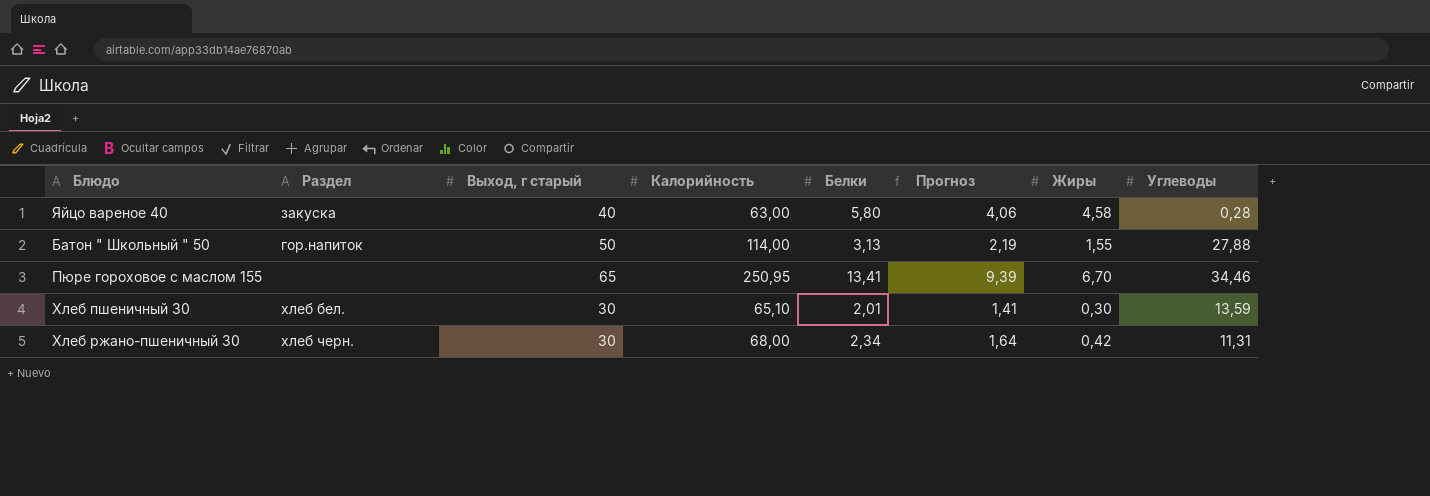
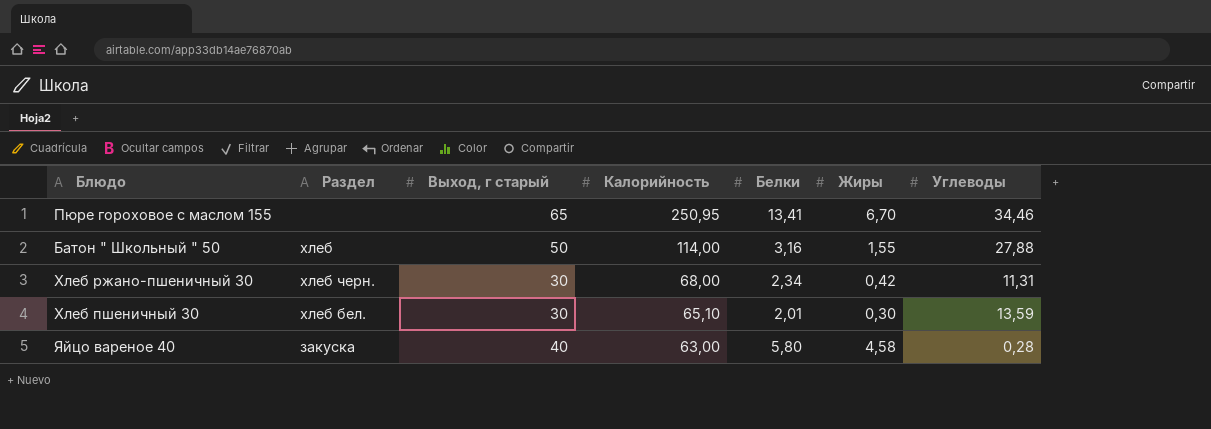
row order: none -> Калорийность descending
column Прогноз | formula: [Белки] * 0,7 -> none
Батон " Школьный " 50 | Раздел: гор.напиток -> хлеб
Батон " Школьный " 50 | Белки: 3,13 -> 3,16

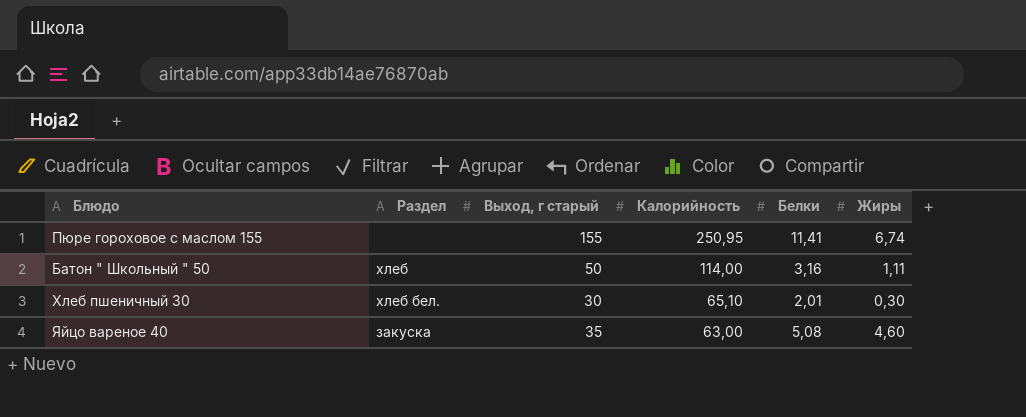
column Углеводы | position: 7 -> none
row Хлеб ржано-пшеничный 30: хлеб черн. | 30 | 68,00 | 2,34 | 0,42 | 11,31 -> none
Пюре гороховое с маслом 155 | Выход, г старый: 65 -> 155
Пюре гороховое с маслом 155 | Белки: 13,41 -> 11,41
Пюре гороховое с маслом 155 | Жиры: 6,70 -> 6,74
Батон " Школьный " 50 | Жиры: 1,55 -> 1,11
Яйцо вареное 40 | Выход, г старый: 40 -> 35
Яйцо вареное 40 | Белки: 5,80 -> 5,08
Яйцо вареное 40 | Жиры: 4,58 -> 4,60

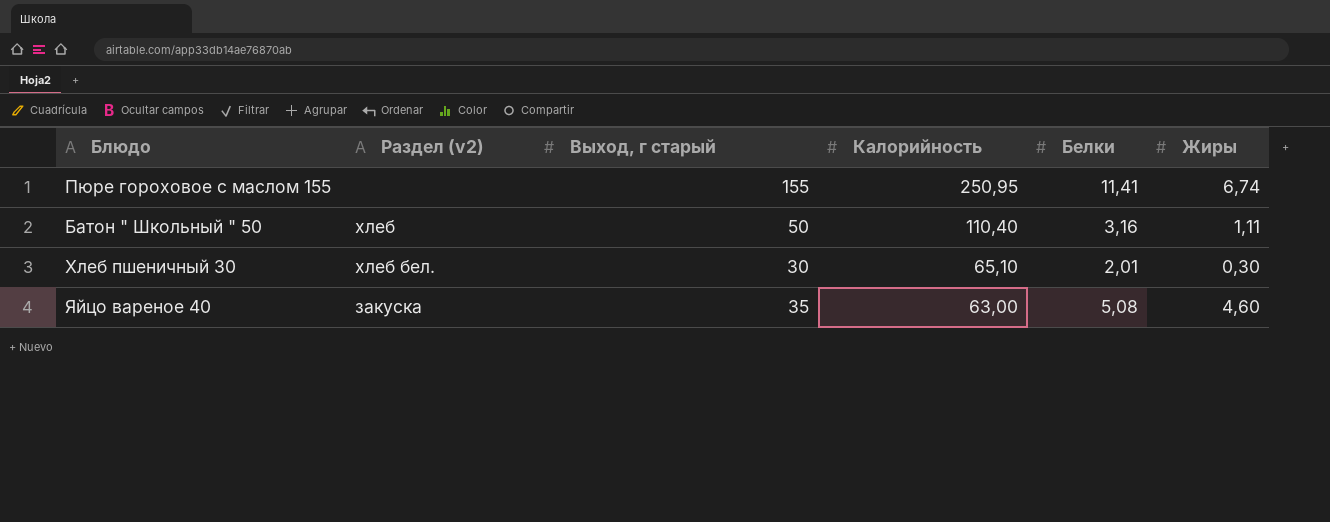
column name: Раздел -> Раздел (v2)
Батон " Школьный " 50 | Калорийность: 114,00 -> 110,40

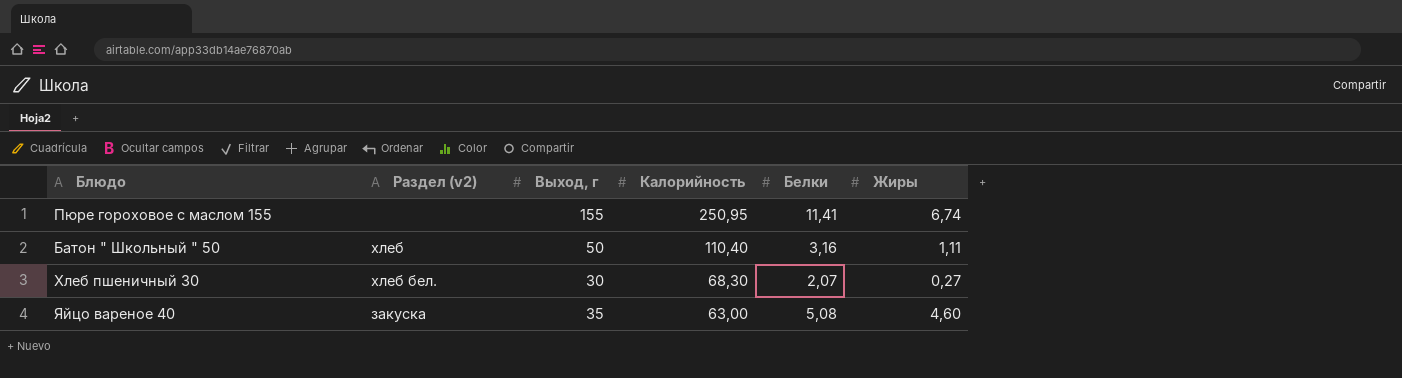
column name: Выход, г старый -> Выход, г
Хлеб пшеничный 30 | Калорийность: 65,10 -> 68,30
Хлеб пшеничный 30 | Белки: 2,01 -> 2,07
Хлеб пшеничный 30 | Жиры: 0,30 -> 0,27

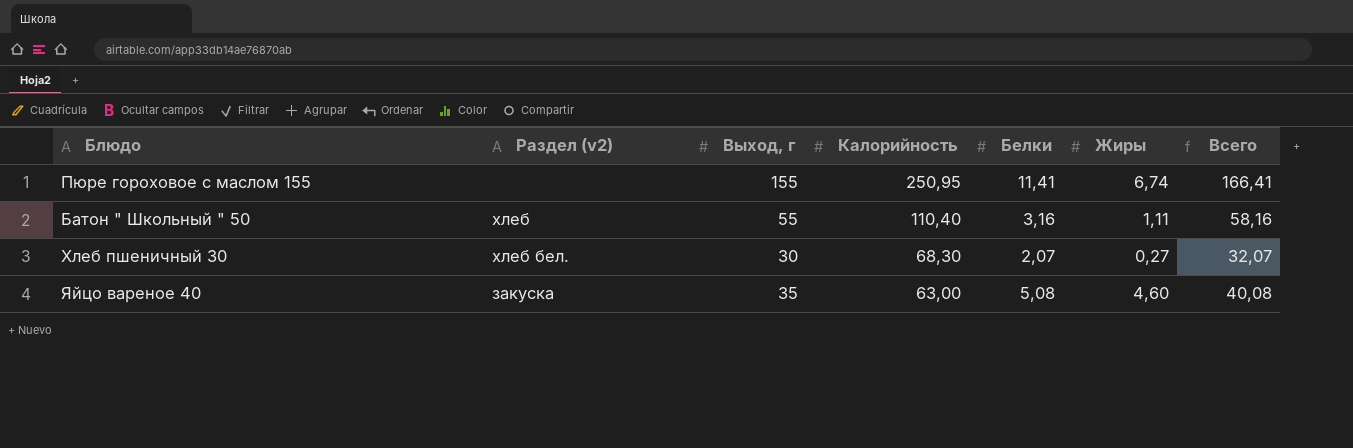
column Всего | formula: none -> [Выход, г] + [Белки]
Батон " Школьный " 50 | Выход, г: 50 -> 55

